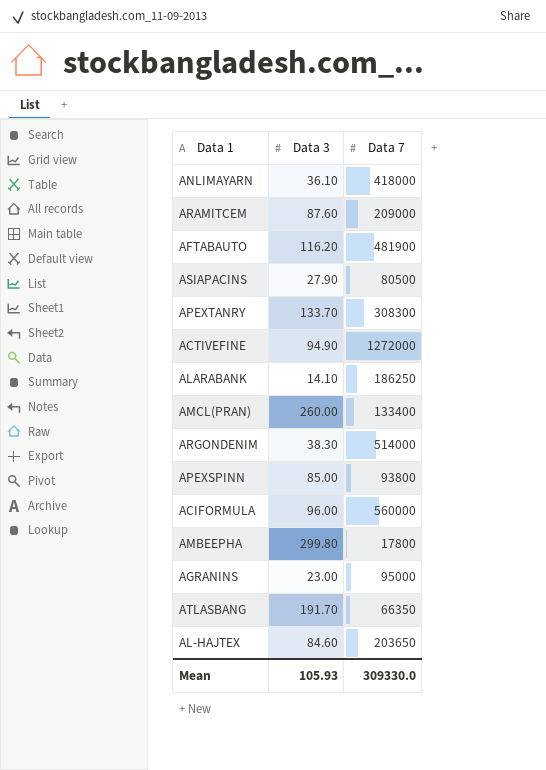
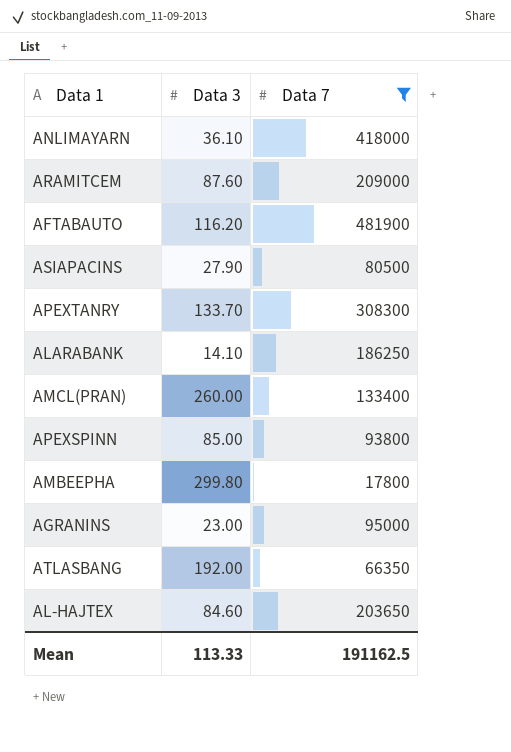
filter: none -> Data 7 <= 481900
ATLASBANG | Data 3: 191.70 -> 192.00
Mean | Data 3: 105.93 -> 113.33
Mean | Data 7: 309330.0 -> 191162.5

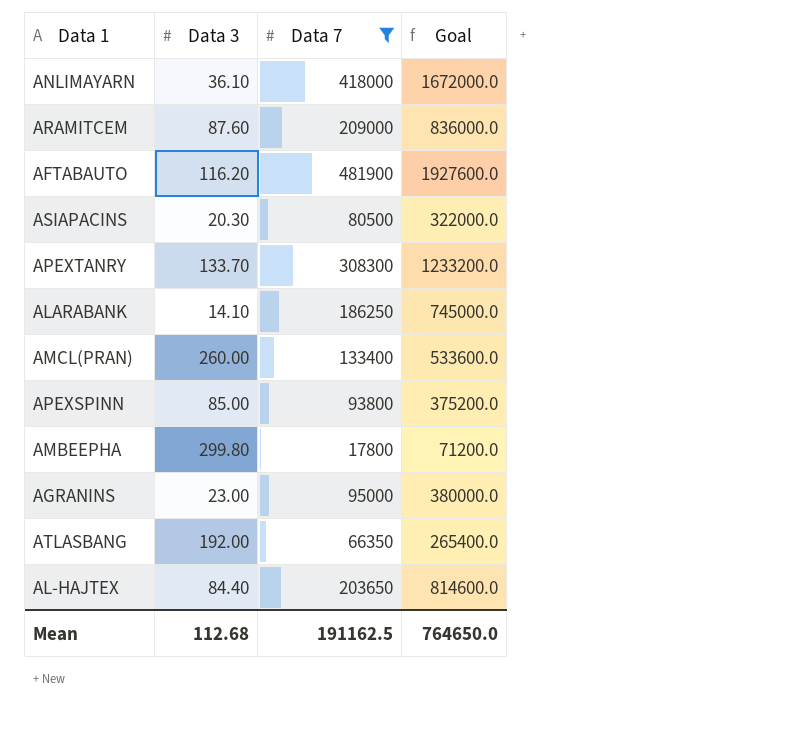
column Goal | formula: none -> [Data 7] * 4
ASIAPACINS | Data 3: 27.90 -> 20.30
AL-HAJTEX | Data 3: 84.60 -> 84.40
Mean | Data 3: 113.33 -> 112.68

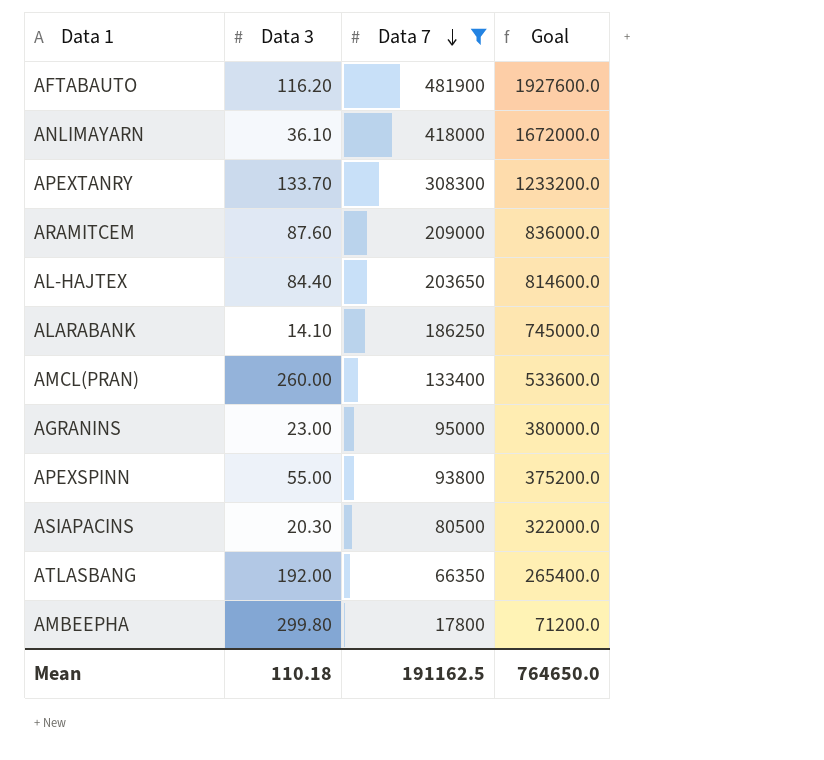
row order: none -> Data 7 descending
APEXSPINN | Data 3: 85.00 -> 55.00
Mean | Data 3: 112.68 -> 110.18

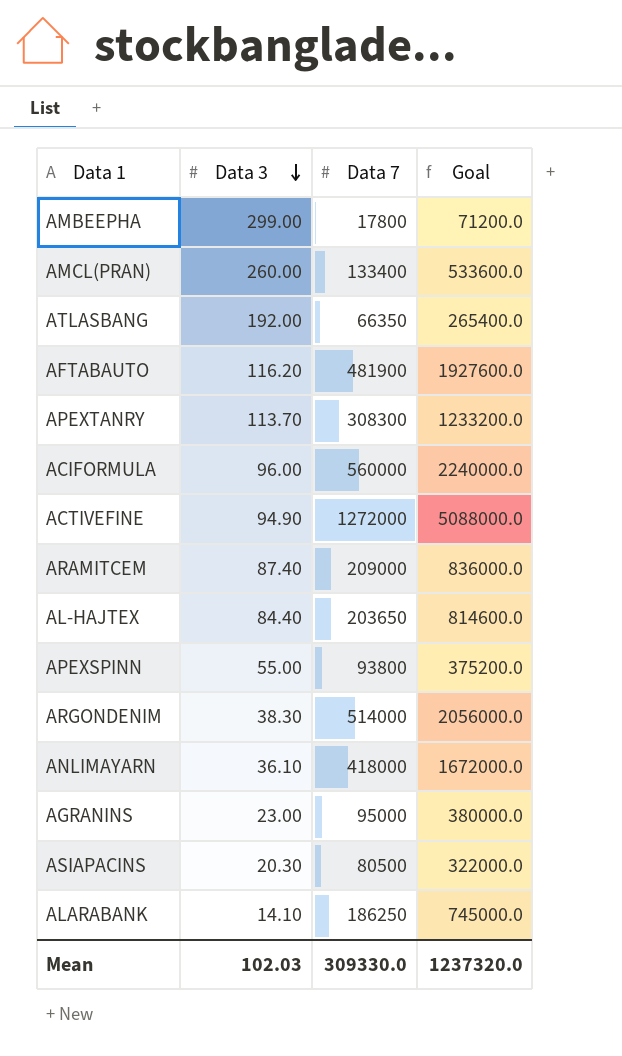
filter: Data 7 <= 481900 -> none
row order: Data 7 descending -> Data 3 descending
AMBEEPHA | Data 3: 299.80 -> 299.00
APEXTANRY | Data 3: 133.70 -> 113.70
ARAMITCEM | Data 3: 87.60 -> 87.40
Mean | Data 3: 110.18 -> 102.03
Mean | Data 7: 191162.5 -> 309330.0
Mean | Goal: 764650.0 -> 1237320.0

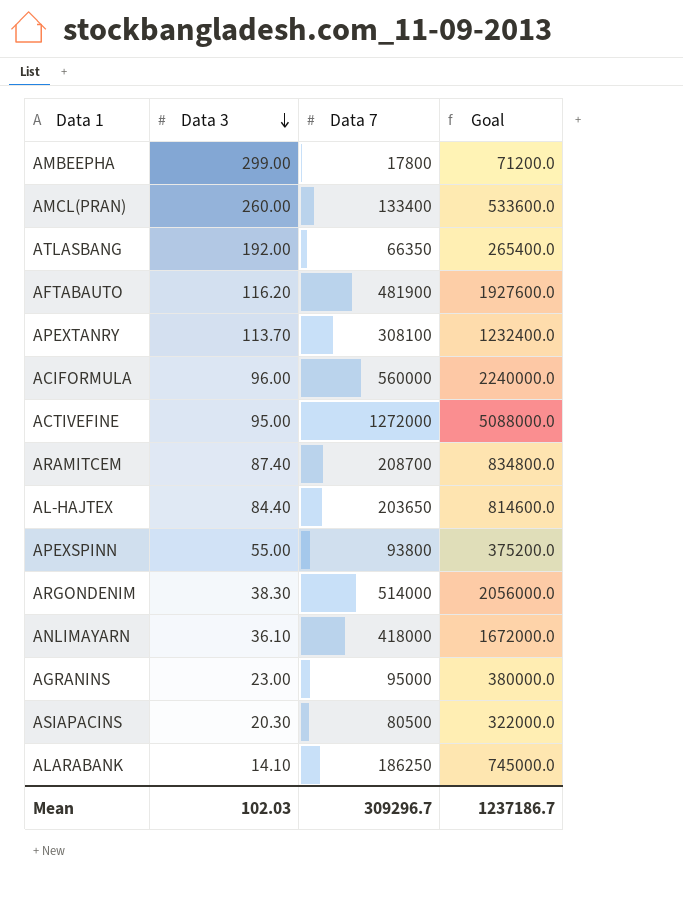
APEXTANRY | Data 7: 308300 -> 308100
APEXTANRY | Goal: 1233200.0 -> 1232400.0
ACTIVEFINE | Data 3: 94.90 -> 95.00
ARAMITCEM | Data 7: 209000 -> 208700
ARAMITCEM | Goal: 836000.0 -> 834800.0
Mean | Data 7: 309330.0 -> 309296.7
Mean | Goal: 1237320.0 -> 1237186.7

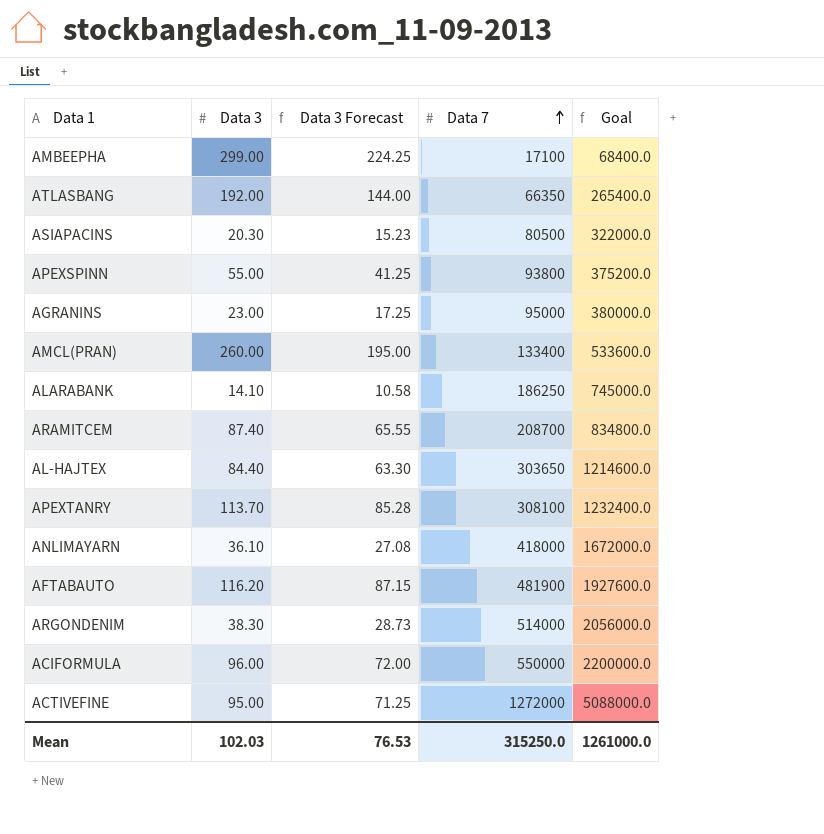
row order: Data 3 descending -> Data 7 ascending
column Data 3 Forecast | formula: none -> [Data 3] * 0.75
AMBEEPHA | Data 7: 17800 -> 17100
AMBEEPHA | Goal: 71200.0 -> 68400.0
AL-HAJTEX | Data 7: 203650 -> 303650
AL-HAJTEX | Goal: 814600.0 -> 1214600.0
ACIFORMULA | Data 7: 560000 -> 550000
ACIFORMULA | Goal: 2240000.0 -> 2200000.0
Mean | Data 7: 309296.7 -> 315250.0
Mean | Goal: 1237186.7 -> 1261000.0

